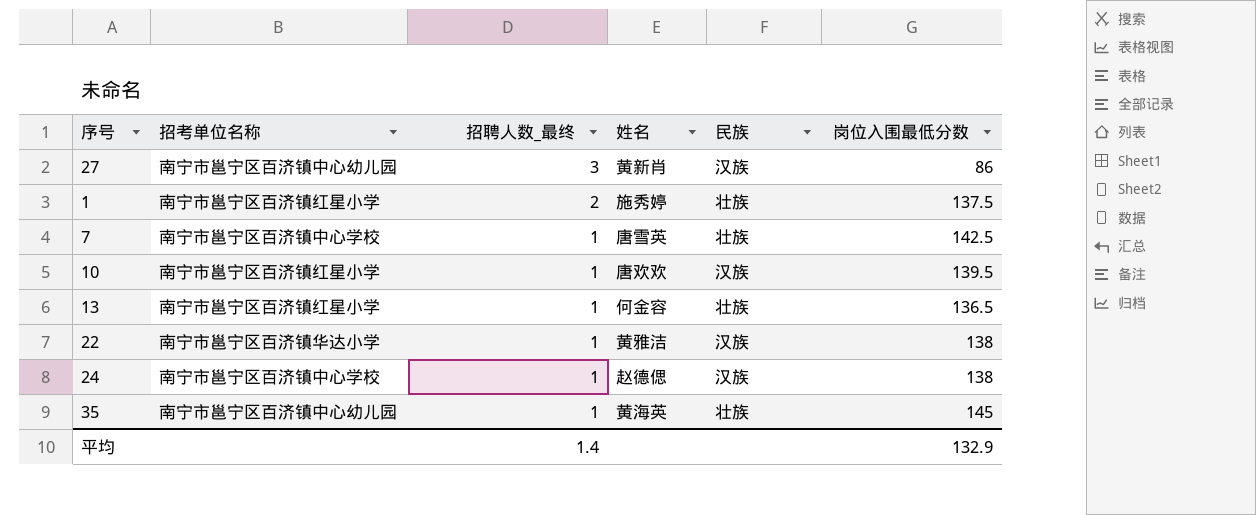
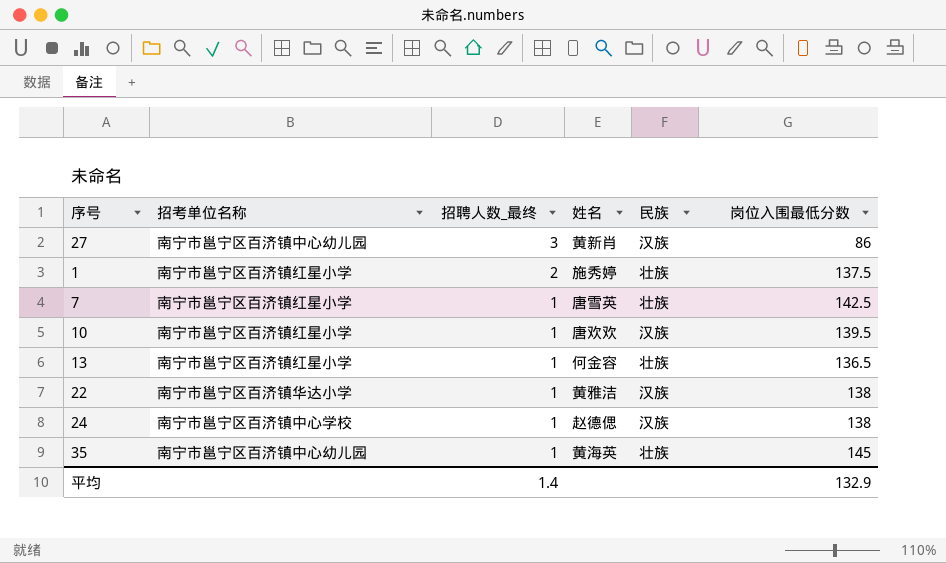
7 | 招考单位名称: 南宁市邕宁区百济镇中心学校 -> 南宁市邕宁区百济镇红星小学

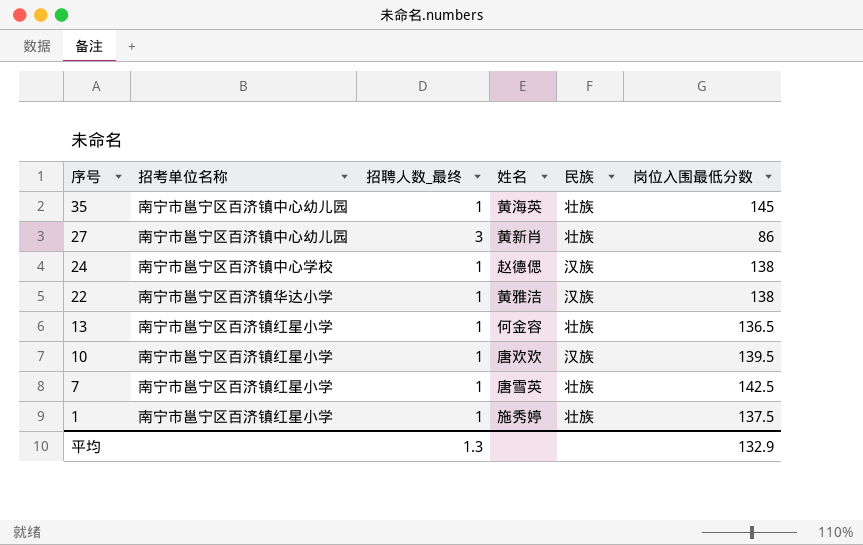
row order: 招聘人数_最终 descending -> 序号 descending
27 | 民族: 汉族 -> 壮族
1 | 招聘人数_最终: 2 -> 1
平均 | 招聘人数_最终: 1.4 -> 1.3

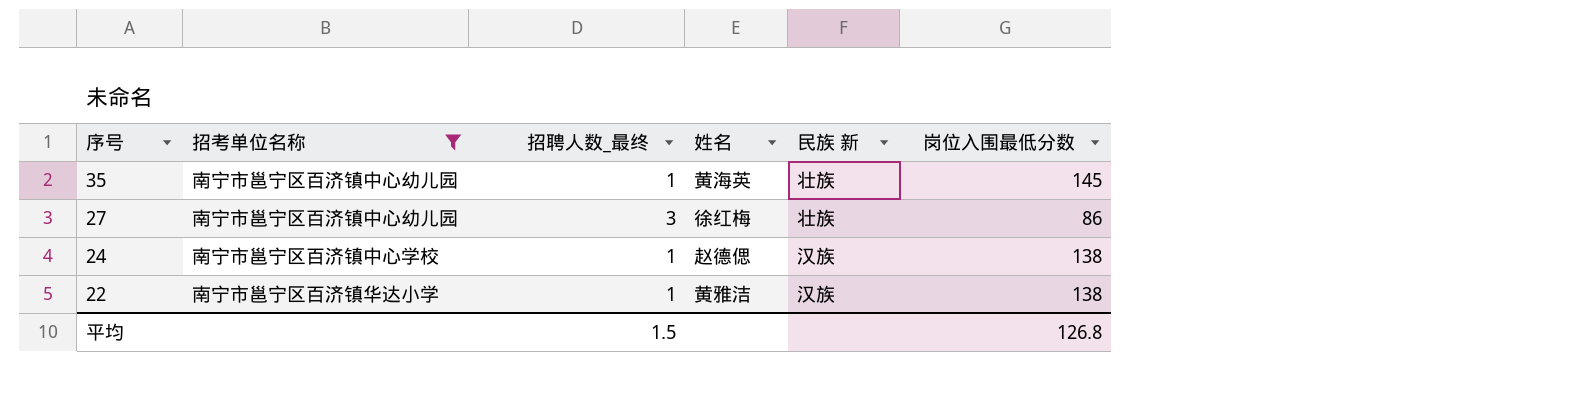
filter: none -> 招考单位名称 != 南宁市邕宁区百济镇红星小学
column name: 民族 -> 民族 新
27 | 姓名: 黄新肖 -> 徐红梅
平均 | 招聘人数_最终: 1.3 -> 1.5
平均 | 岗位入围最低分数: 132.9 -> 126.8

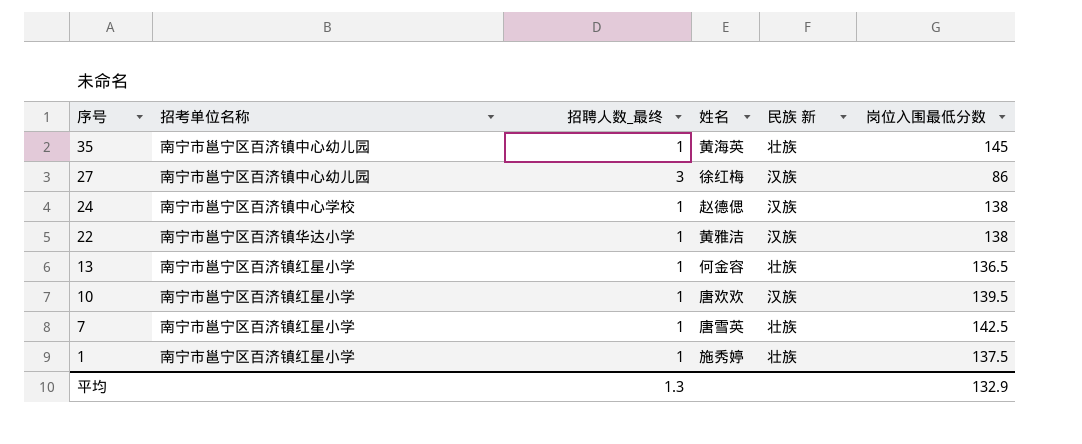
filter: 招考单位名称 != 南宁市邕宁区百济镇红星小学 -> none
27 | 民族 新: 壮族 -> 汉族
平均 | 招聘人数_最终: 1.5 -> 1.3
平均 | 岗位入围最低分数: 126.8 -> 132.9

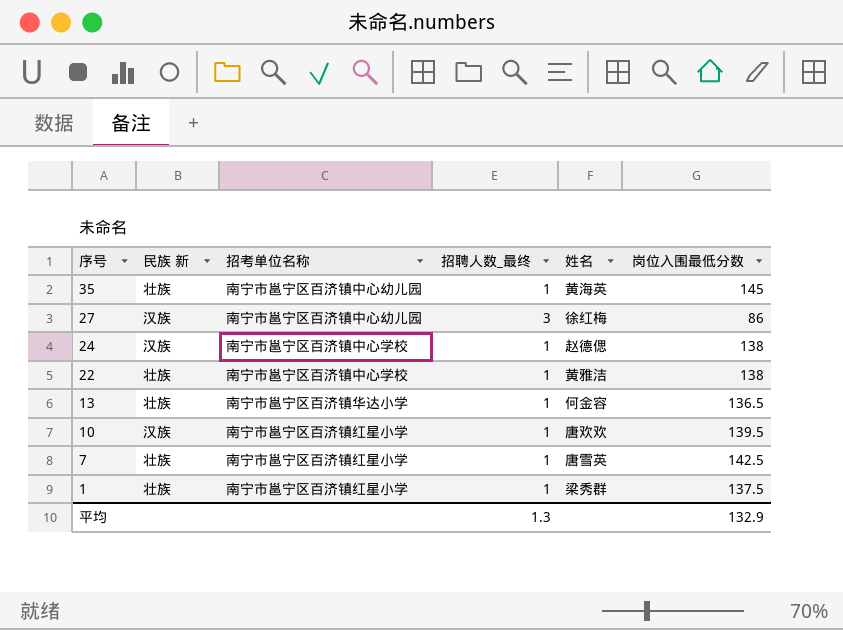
column 民族 新 | position: 5 -> 2
22 | 民族 新: 汉族 -> 壮族
22 | 招考单位名称: 南宁市邕宁区百济镇华达小学 -> 南宁市邕宁区百济镇中心学校
13 | 招考单位名称: 南宁市邕宁区百济镇红星小学 -> 南宁市邕宁区百济镇华达小学
1 | 姓名: 施秀婷 -> 梁秀群

